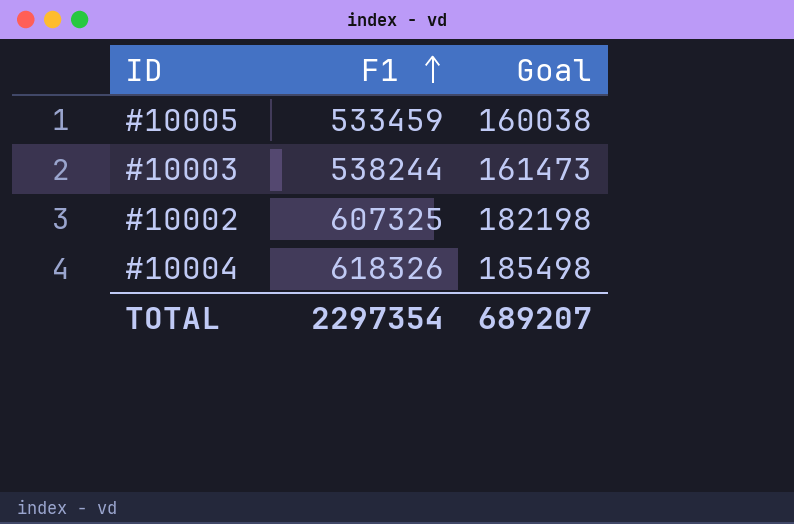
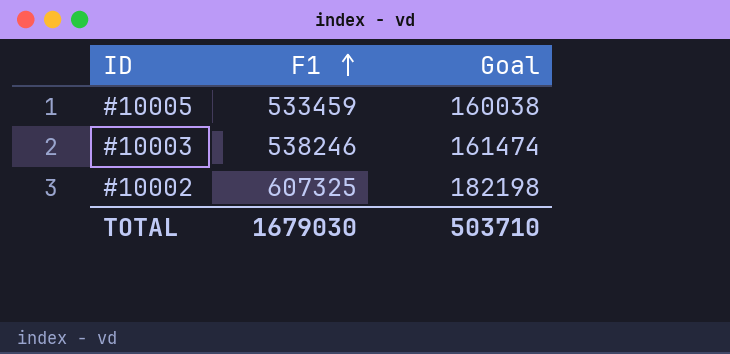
row #10004: 618326 | 185498 -> none
#10003 | F1: 538244 -> 538246
#10003 | Goal: 161473 -> 161474
TOTAL | F1: 2297354 -> 1679030
TOTAL | Goal: 689207 -> 503710

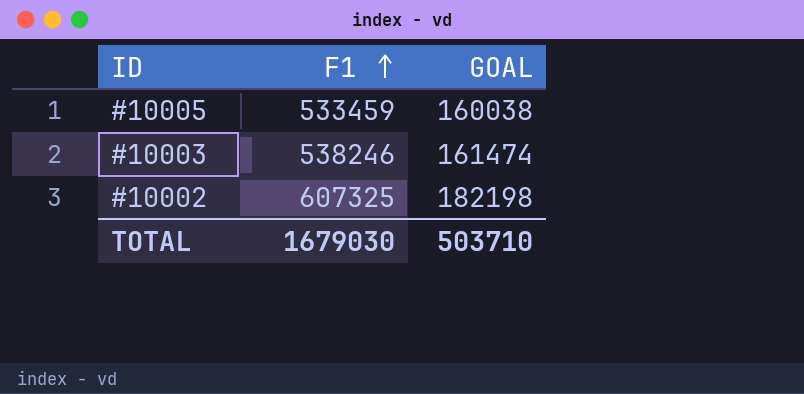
column name: Goal -> GOAL

